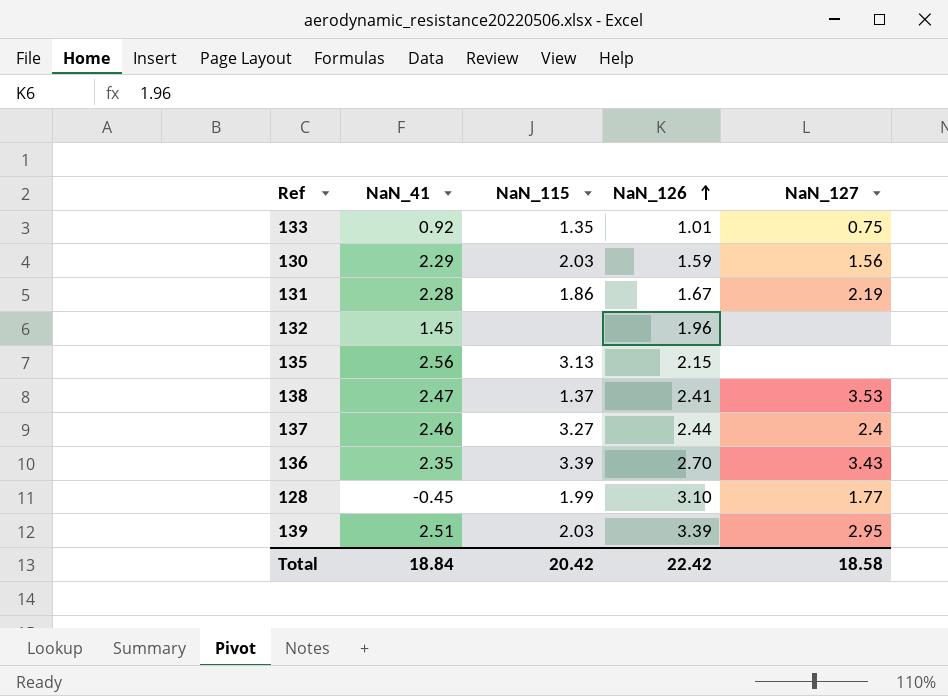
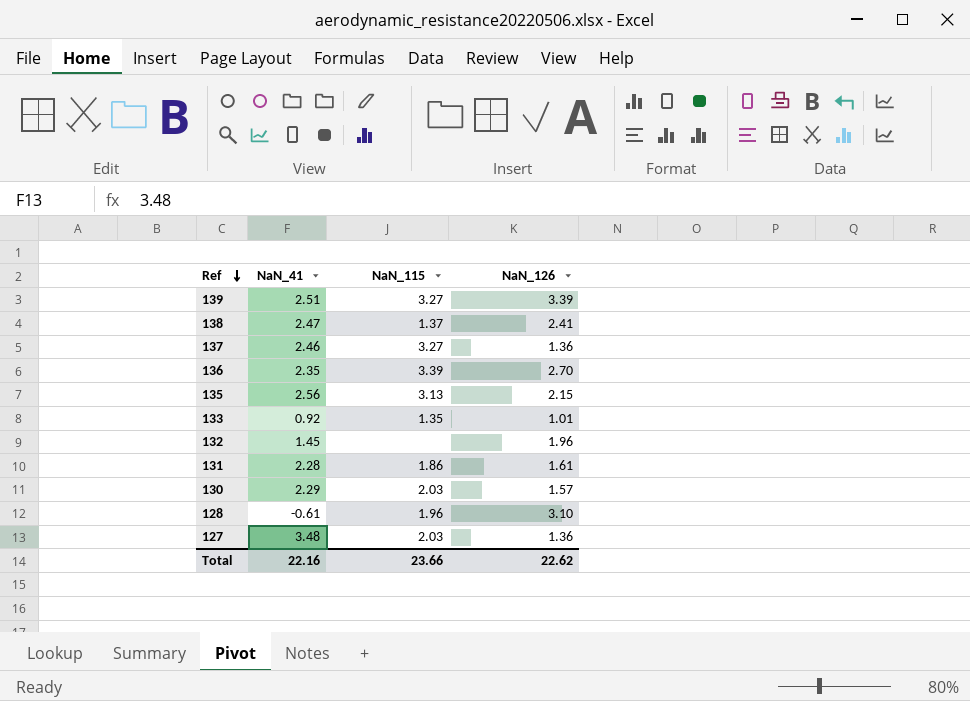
row order: NaN_126 ascending -> Ref descending
column NaN_127 | position: 5 -> none
139 | NaN_115: 2.03 -> 3.27
137 | NaN_126: 2.44 -> 1.36
131 | NaN_126: 1.67 -> 1.61
130 | NaN_126: 1.59 -> 1.57
128 | NaN_41: -0.45 -> -0.61
128 | NaN_115: 1.99 -> 1.96
row 127: none -> 3.48 | 2.03 | 1.36
Total | NaN_41: 18.84 -> 22.16
Total | NaN_115: 20.42 -> 23.66
Total | NaN_126: 22.42 -> 22.62

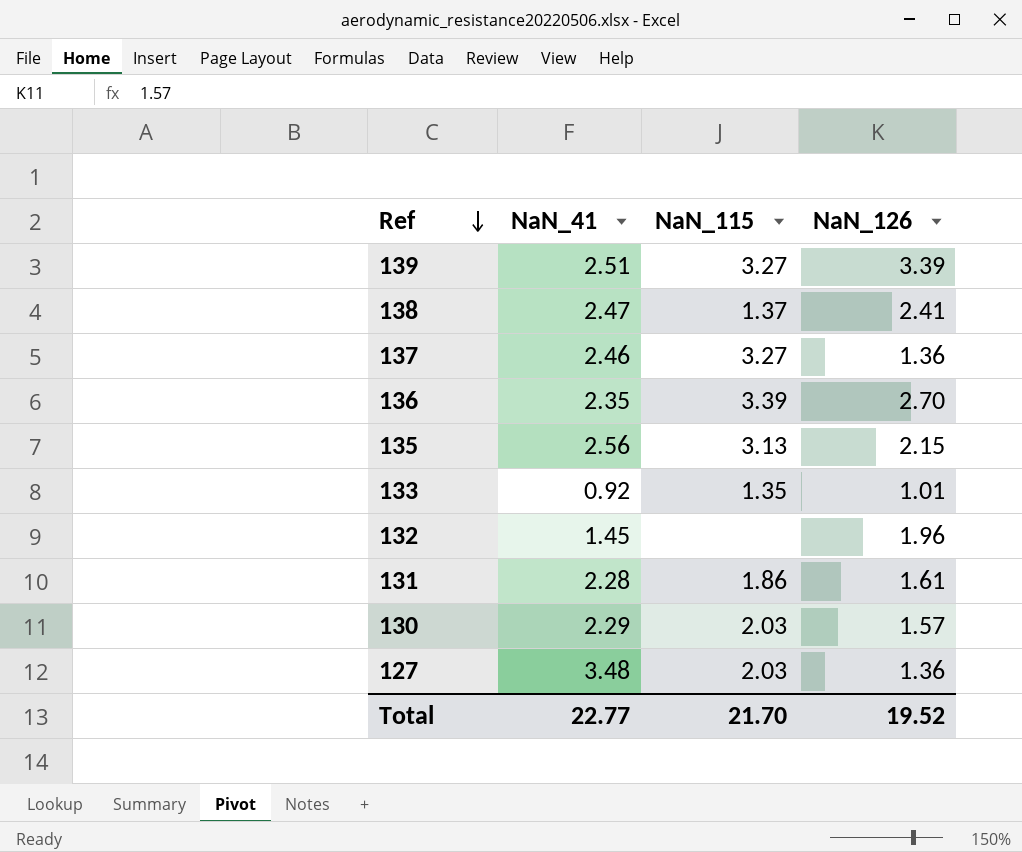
row 128: -0.61 | 1.96 | 3.10 -> none
Total | NaN_41: 22.16 -> 22.77
Total | NaN_115: 23.66 -> 21.70
Total | NaN_126: 22.62 -> 19.52

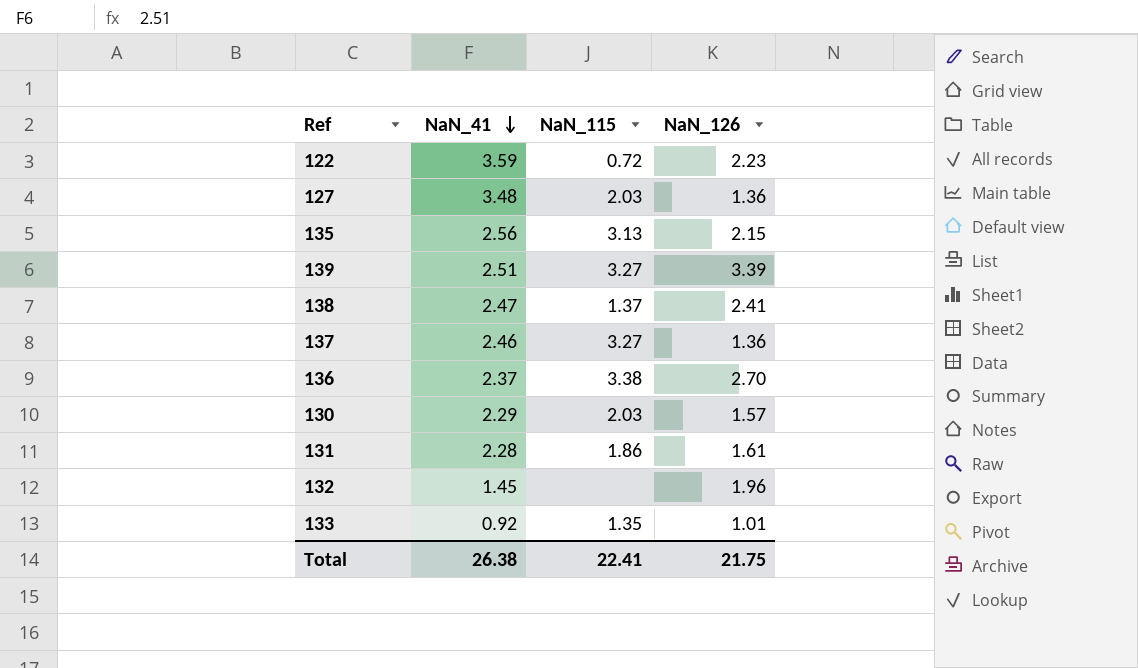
row order: Ref descending -> NaN_41 descending
row 122: none -> 3.59 | 0.72 | 2.23
136 | NaN_41: 2.35 -> 2.37
136 | NaN_115: 3.39 -> 3.38
Total | NaN_41: 22.77 -> 26.38
Total | NaN_115: 21.70 -> 22.41
Total | NaN_126: 19.52 -> 21.75

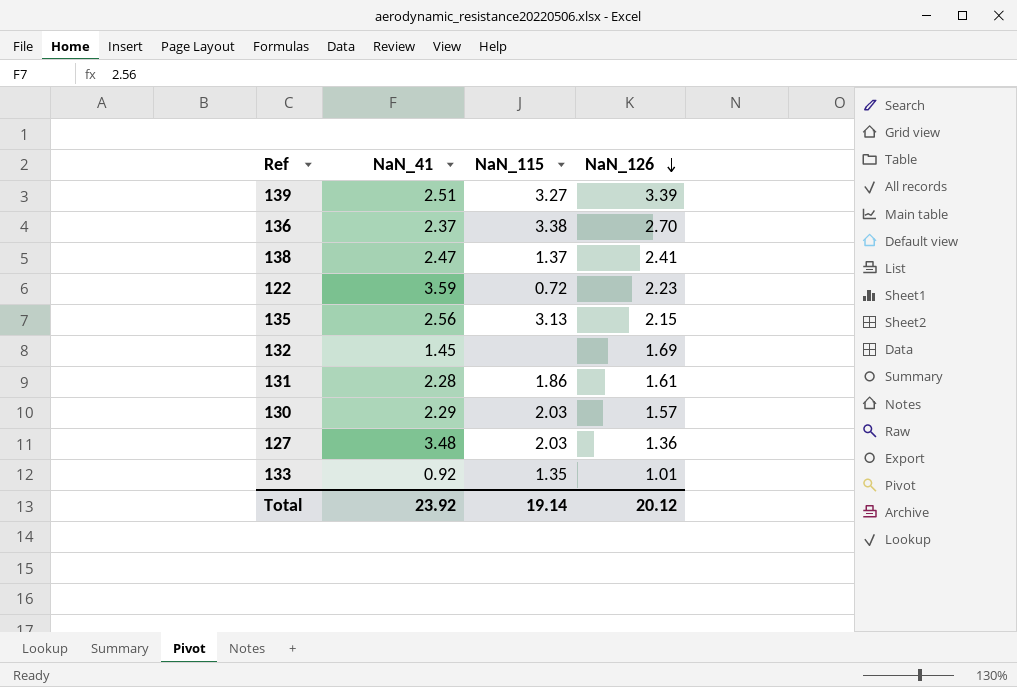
row order: NaN_41 descending -> NaN_126 descending
row 137: 2.46 | 3.27 | 1.36 -> none
132 | NaN_126: 1.96 -> 1.69
Total | NaN_41: 26.38 -> 23.92
Total | NaN_115: 22.41 -> 19.14
Total | NaN_126: 21.75 -> 20.12

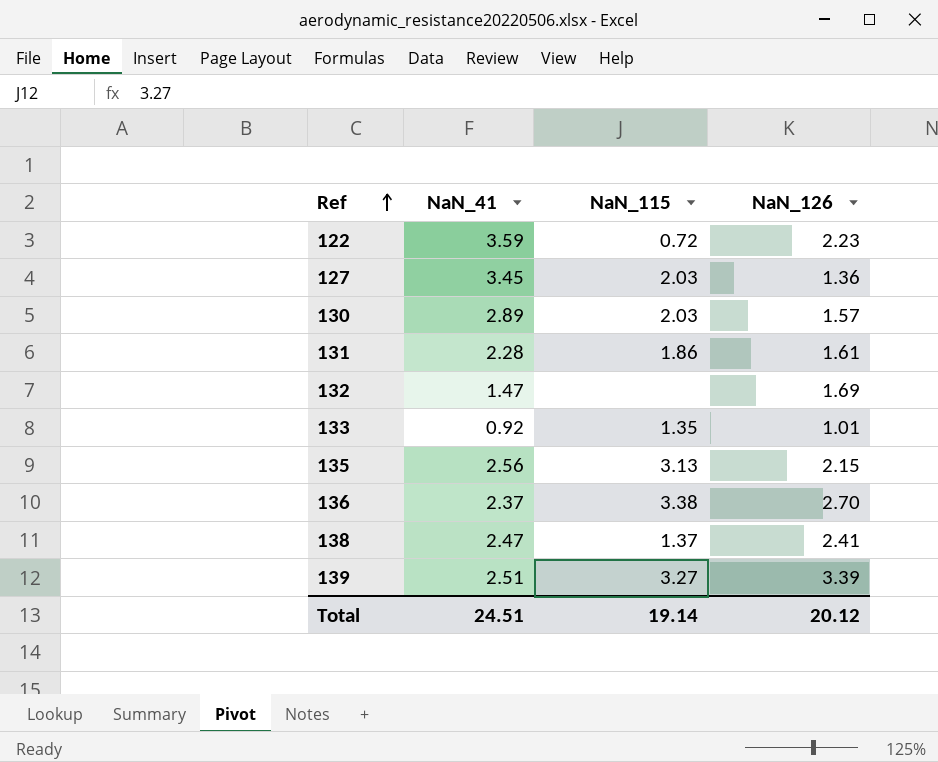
row order: NaN_126 descending -> Ref ascending
127 | NaN_41: 3.48 -> 3.45
130 | NaN_41: 2.29 -> 2.89
132 | NaN_41: 1.45 -> 1.47
Total | NaN_41: 23.92 -> 24.51

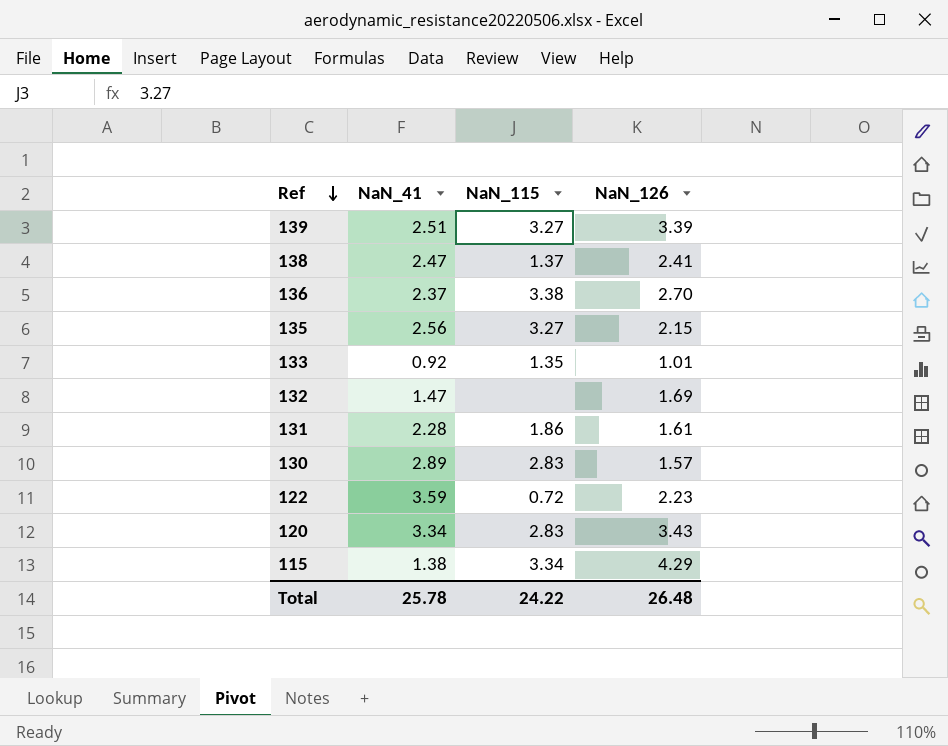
row order: Ref ascending -> Ref descending
row 127: 3.45 | 2.03 | 1.36 -> none
135 | NaN_115: 3.13 -> 3.27
130 | NaN_115: 2.03 -> 2.83
row 120: none -> 3.34 | 2.83 | 3.43
row 115: none -> 1.38 | 3.34 | 4.29
Total | NaN_41: 24.51 -> 25.78
Total | NaN_115: 19.14 -> 24.22
Total | NaN_126: 20.12 -> 26.48

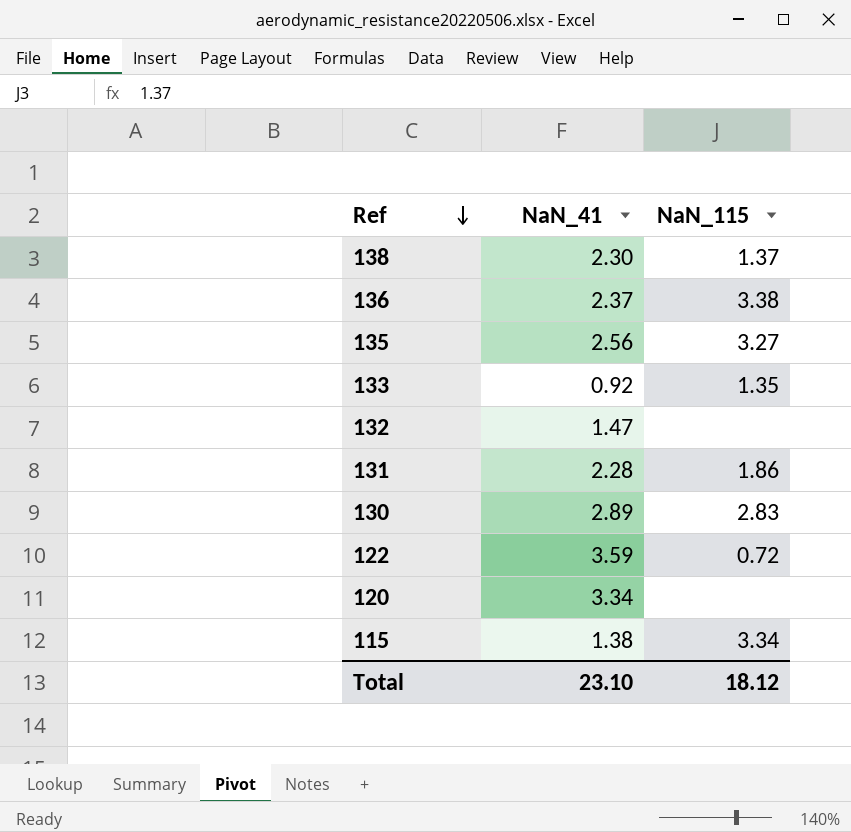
column NaN_126 | position: 4 -> none
row 139: 2.51 | 3.27 | 3.39 -> none
138 | NaN_41: 2.47 -> 2.30
120 | NaN_115: 2.83 -> none
Total | NaN_41: 25.78 -> 23.10
Total | NaN_115: 24.22 -> 18.12

